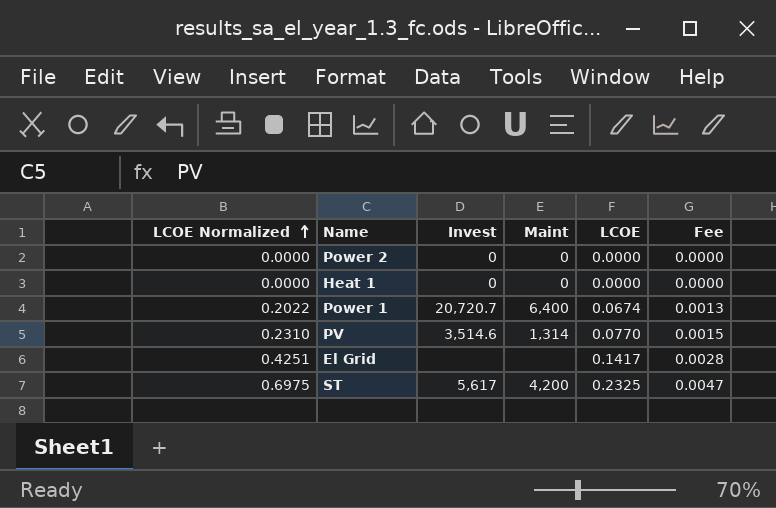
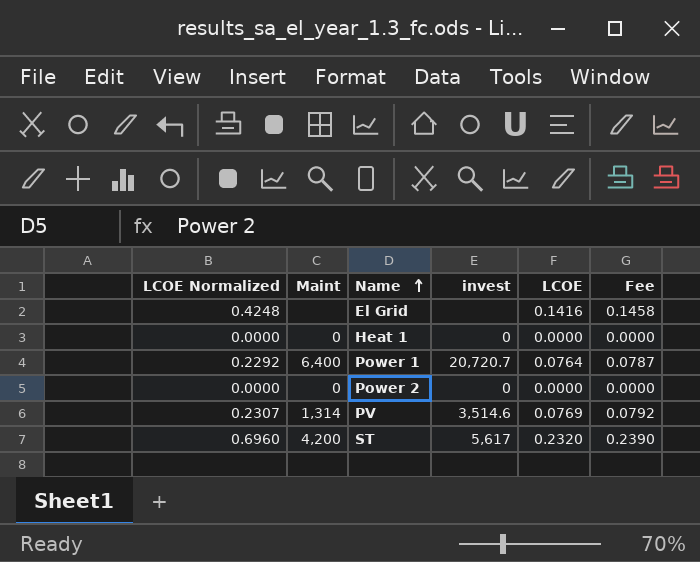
row order: LCOE Normalized ascending -> Name ascending
column Maint | position: 4 -> 2
column name: Invest -> invest
column Fee | formula: [LCOE] * 0.02 -> [LCOE] * 1.03
El Grid | LCOE Normalized: 0.4251 -> 0.4248
El Grid | LCOE: 0.1417 -> 0.1416
Power 1 | LCOE Normalized: 0.2022 -> 0.2292
Power 1 | LCOE: 0.0674 -> 0.0764
PV | LCOE Normalized: 0.2310 -> 0.2307
PV | LCOE: 0.0770 -> 0.0769
ST | LCOE Normalized: 0.6975 -> 0.6960
ST | LCOE: 0.2325 -> 0.2320

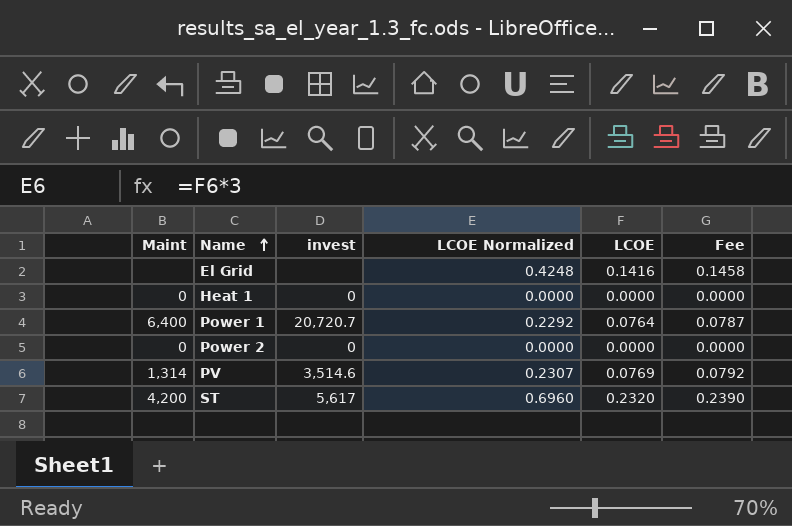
column LCOE Normalized | position: 1 -> 4

